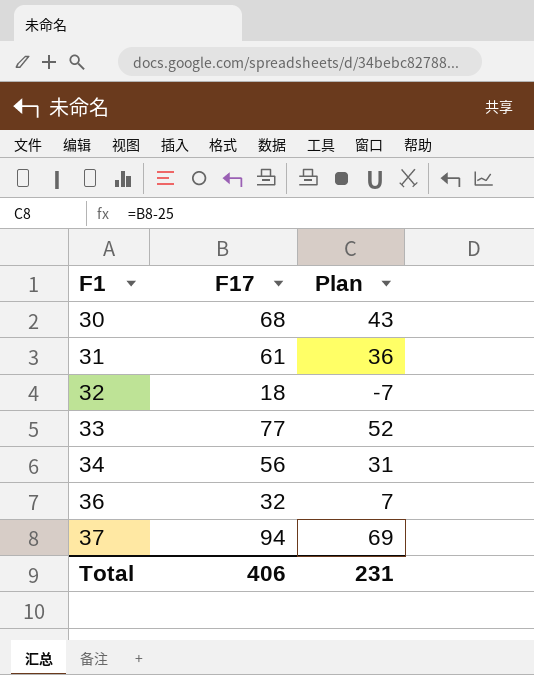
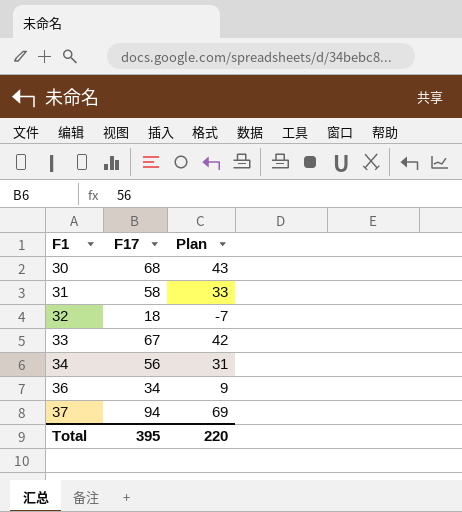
31 | F17: 61 -> 58
31 | Plan: 36 -> 33
33 | F17: 77 -> 67
33 | Plan: 52 -> 42
36 | F17: 32 -> 34
36 | Plan: 7 -> 9
Total | F17: 406 -> 395
Total | Plan: 231 -> 220

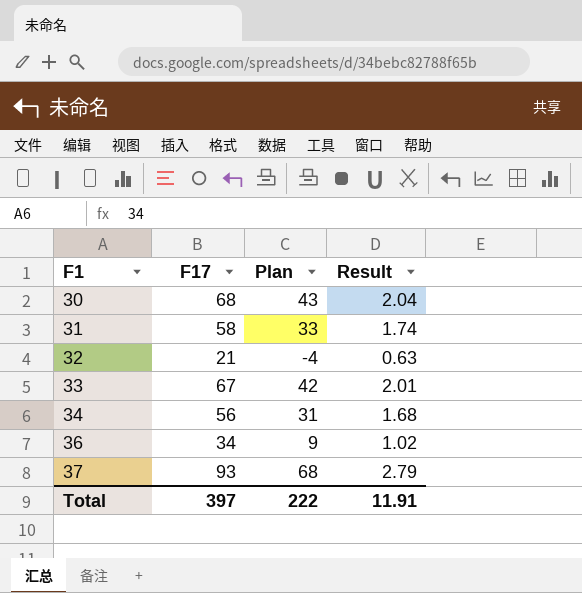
column Result | formula: none -> [F17] * 0.03
32 | F17: 18 -> 21
32 | Plan: -7 -> -4
37 | F17: 94 -> 93
37 | Plan: 69 -> 68
Total | F17: 395 -> 397
Total | Plan: 220 -> 222

